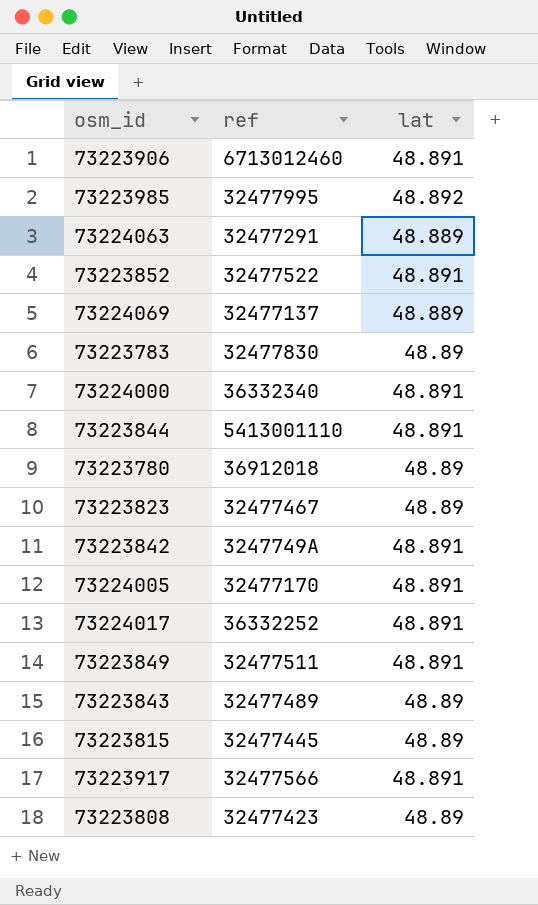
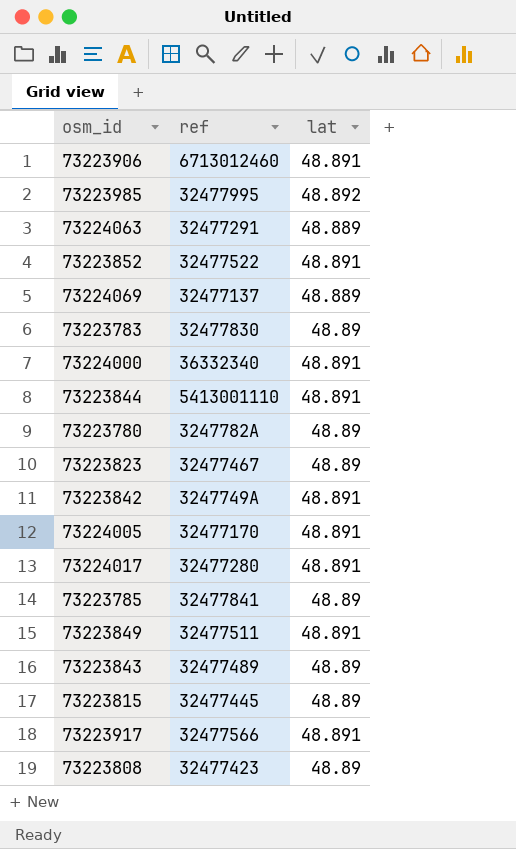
73223780 | ref: 36912018 -> 3247782A
73224017 | ref: 36332252 -> 32477280
row 73223785: none -> 32477841 | 48.89

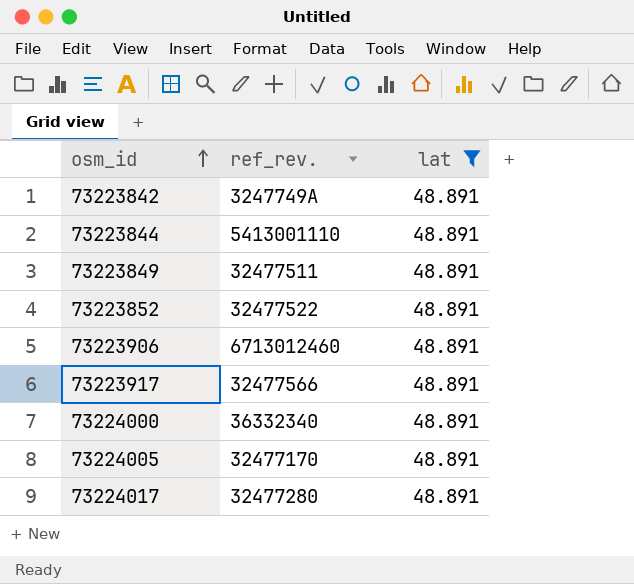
filter: none -> lat = 48.891
row order: none -> osm_id ascending
column name: ref -> ref_rev.

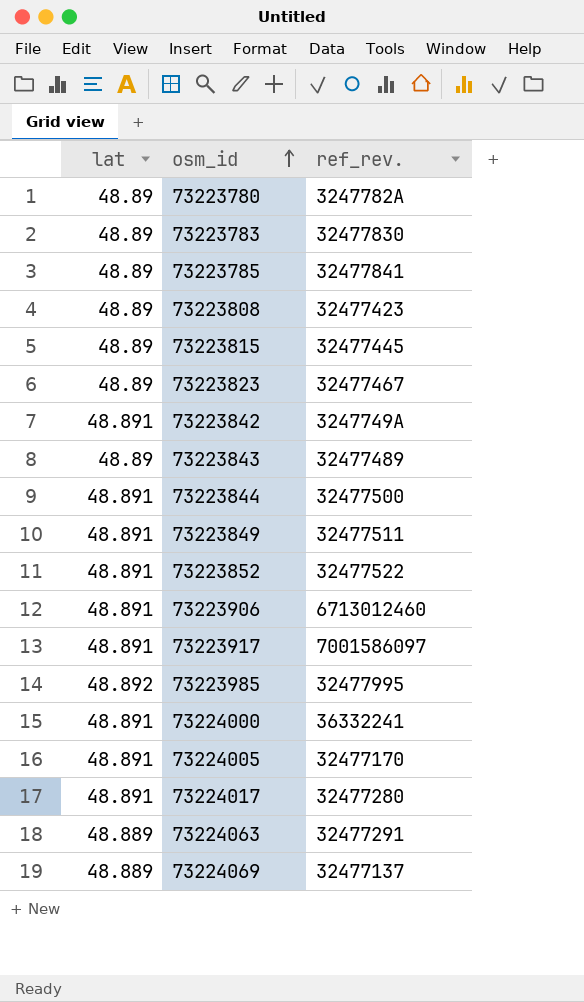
filter: lat = 48.891 -> none
column lat | position: 3 -> 1
73223844 | ref_rev.: 5413001110 -> 32477500
73223917 | ref_rev.: 32477566 -> 7001586097
73224000 | ref_rev.: 36332340 -> 36332241

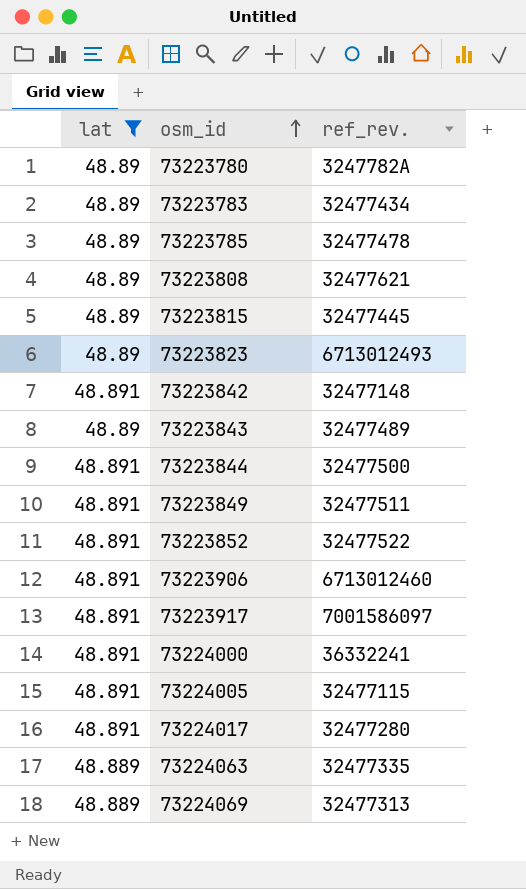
filter: none -> lat != 48.892
73223783 | ref_rev.: 32477830 -> 32477434
73223785 | ref_rev.: 32477841 -> 32477478
73223808 | ref_rev.: 32477423 -> 32477621
73223823 | ref_rev.: 32477467 -> 6713012493
73223842 | ref_rev.: 3247749A -> 32477148
73224005 | ref_rev.: 32477170 -> 32477115
73224063 | ref_rev.: 32477291 -> 32477335
73224069 | ref_rev.: 32477137 -> 32477313

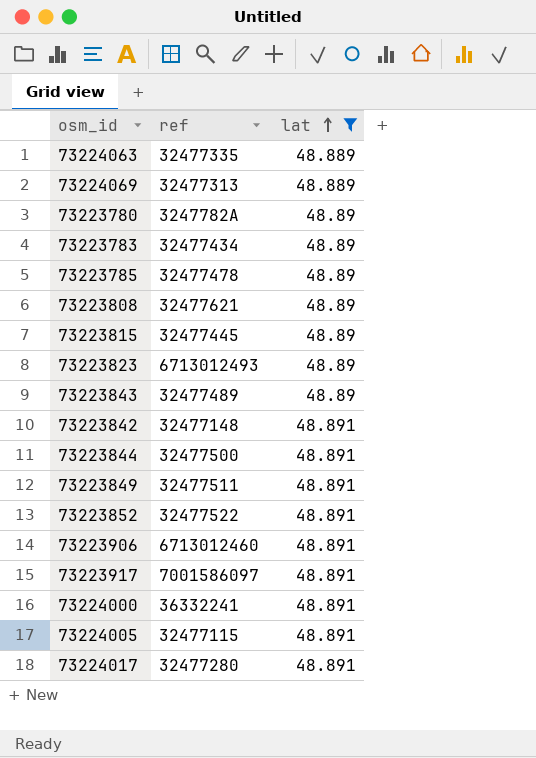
row order: osm_id ascending -> lat ascending
column name: ref_rev. -> ref
column lat | position: 1 -> 3

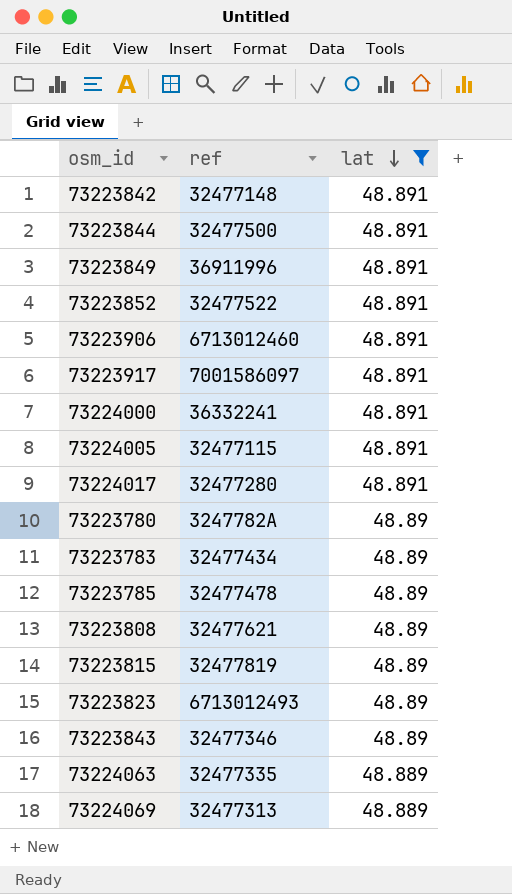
row order: lat ascending -> lat descending
73223849 | ref: 32477511 -> 36911996
73223815 | ref: 32477445 -> 32477819
73223843 | ref: 32477489 -> 32477346

